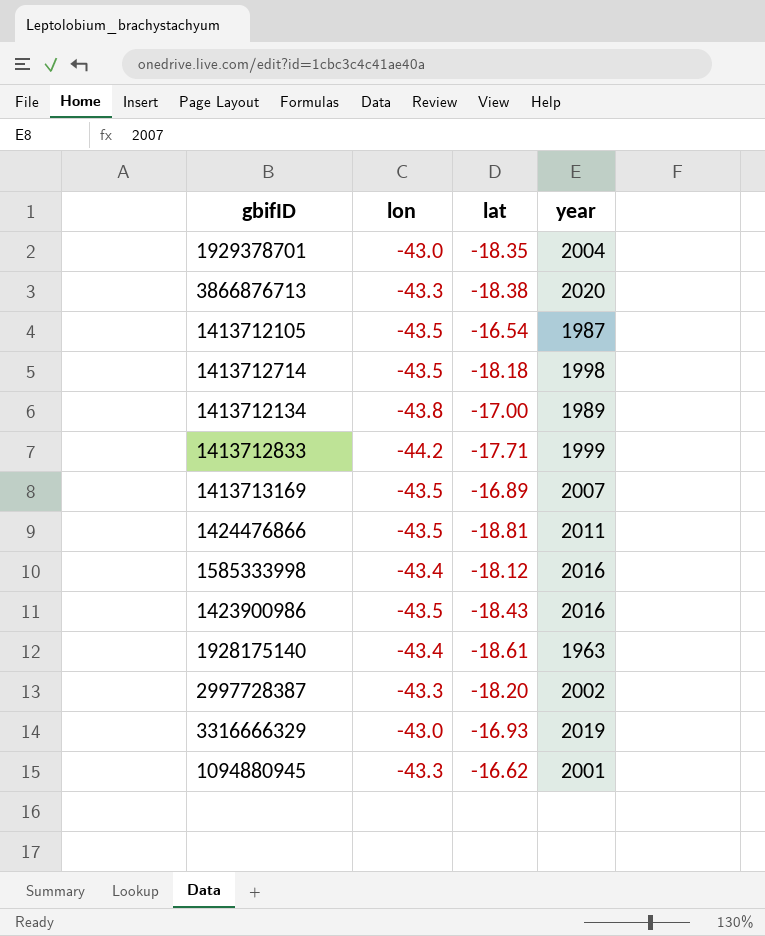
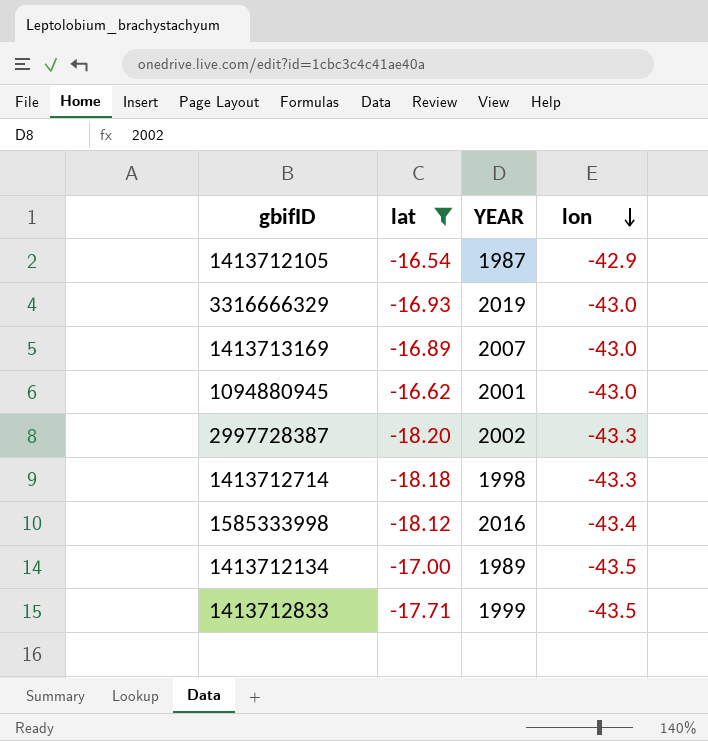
filter: none -> lat >= -18.20
row order: none -> lon descending
column name: year -> YEAR
column lon | position: 2 -> 4
1413712105 | lon: -43.5 -> -42.9
1413713169 | lon: -43.5 -> -43.0
1094880945 | lon: -43.3 -> -43.0
1413712714 | lon: -43.5 -> -43.3
1413712134 | lon: -43.8 -> -43.5
1413712833 | lon: -44.2 -> -43.5

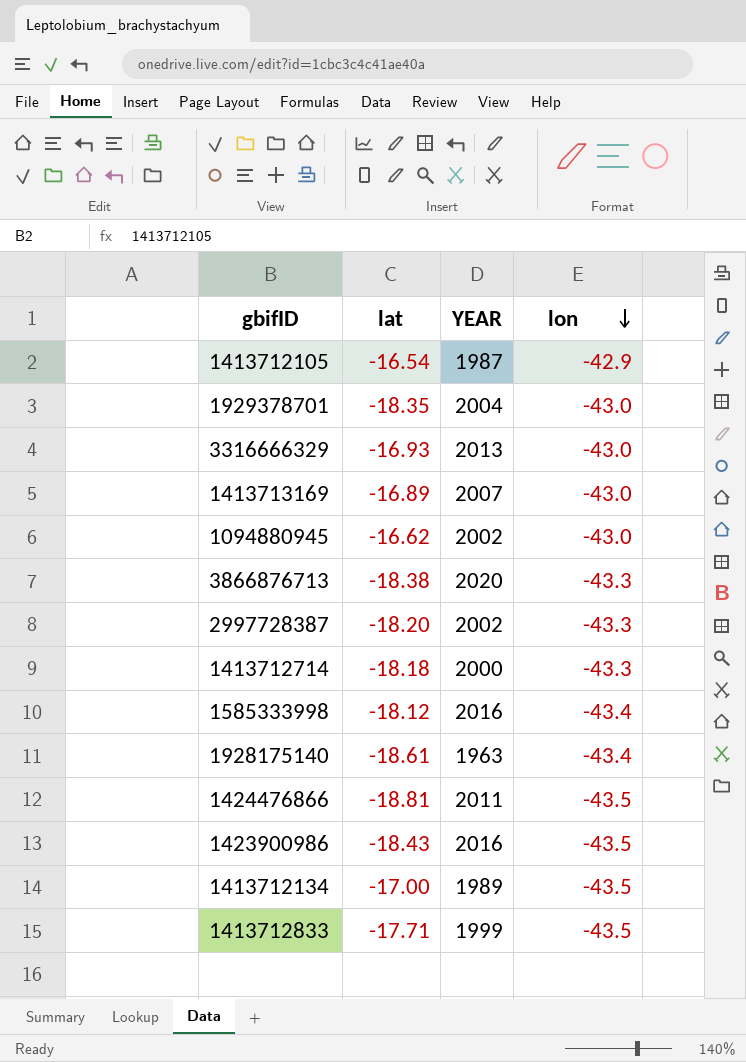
filter: lat >= -18.20 -> none
3316666329 | YEAR: 2019 -> 2013
1094880945 | YEAR: 2001 -> 2002
1413712714 | YEAR: 1998 -> 2000

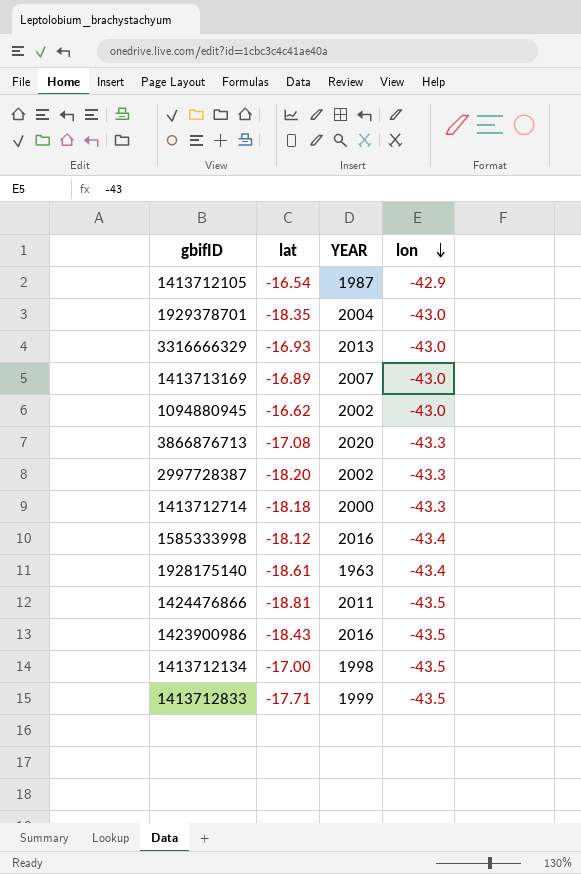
3866876713 | lat: -18.38 -> -17.08
1413712134 | YEAR: 1989 -> 1998

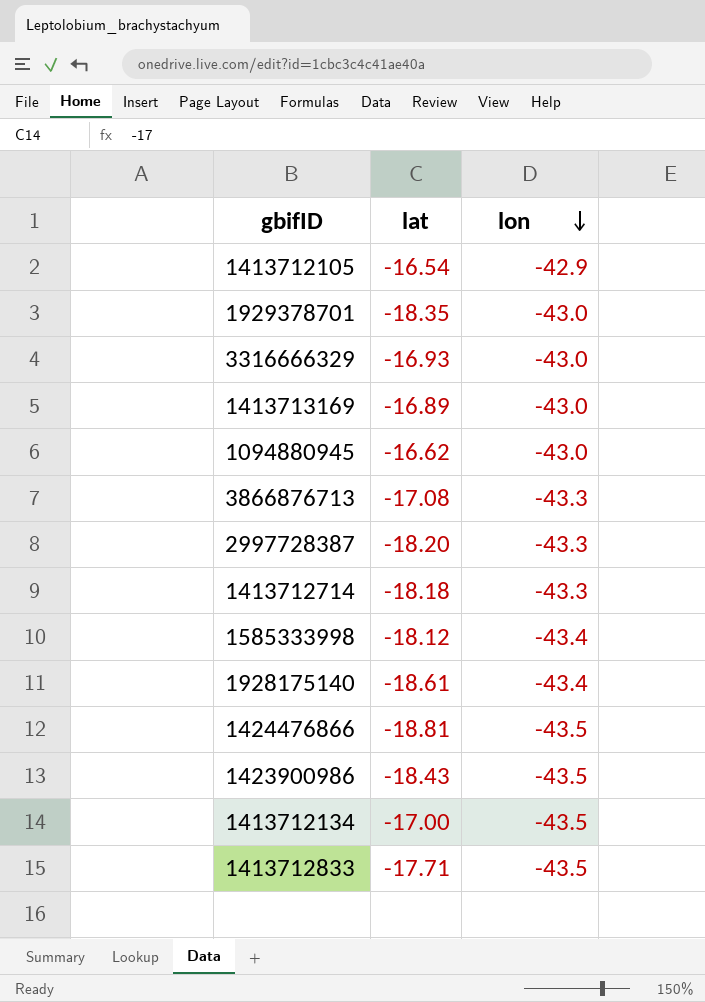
column YEAR | position: 3 -> none

